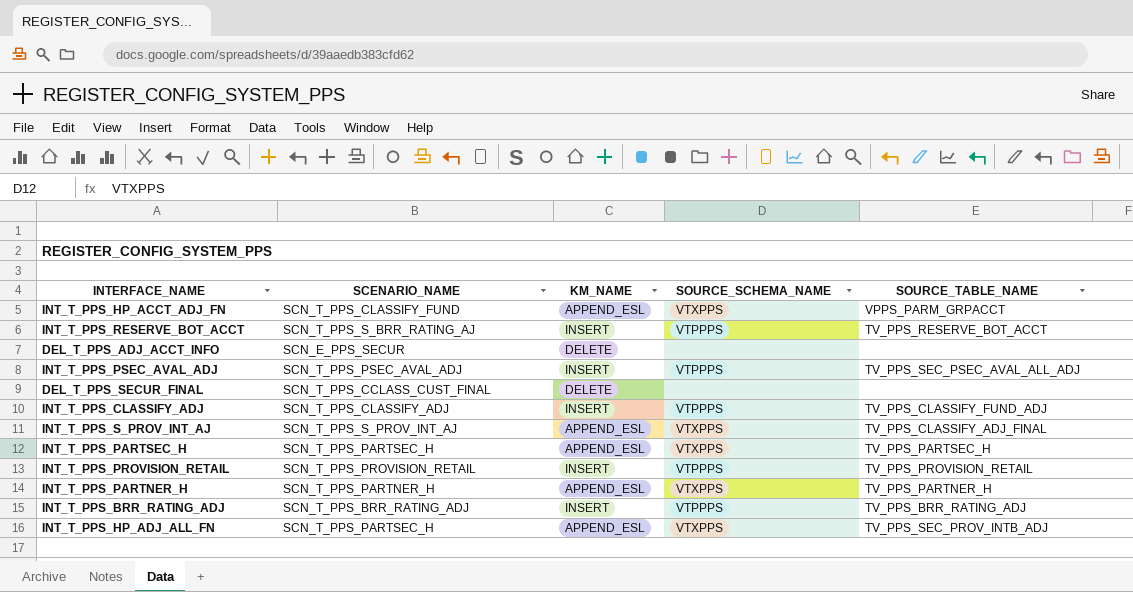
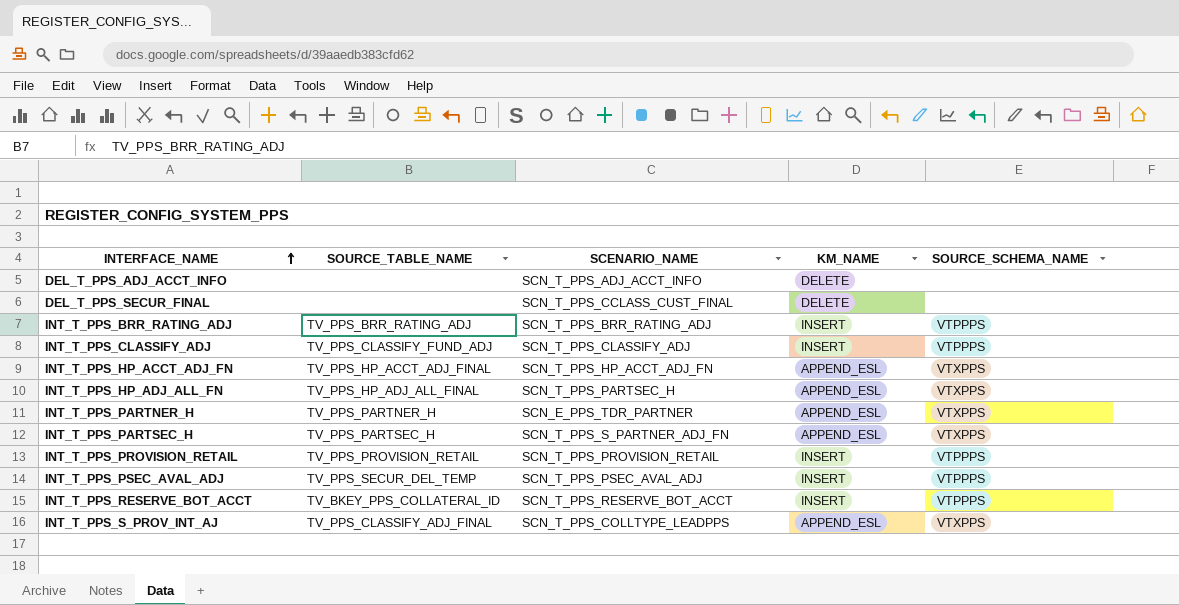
row order: none -> INTERFACE_NAME ascending
column SOURCE_TABLE_NAME | position: 5 -> 2
DEL_T_PPS_ADJ_ACCT_INFO | SCENARIO_NAME: SCN_E_PPS_SECUR -> SCN_T_PPS_ADJ_ACCT_INFO
INT_T_PPS_HP_ACCT_ADJ_FN | SOURCE_TABLE_NAME: VPPS_PARM_GRPACCT -> TV_PPS_HP_ACCT_ADJ_FINAL
INT_T_PPS_HP_ACCT_ADJ_FN | SCENARIO_NAME: SCN_T_PPS_CLASSIFY_FUND -> SCN_T_PPS_HP_ACCT_ADJ_FN
INT_T_PPS_HP_ADJ_ALL_FN | SOURCE_TABLE_NAME: TV_PPS_SEC_PROV_INTB_ADJ -> TV_PPS_HP_ADJ_ALL_FINAL
INT_T_PPS_PARTNER_H | SCENARIO_NAME: SCN_T_PPS_PARTNER_H -> SCN_E_PPS_TDR_PARTNER
INT_T_PPS_PARTSEC_H | SCENARIO_NAME: SCN_T_PPS_PARTSEC_H -> SCN_T_PPS_S_PARTNER_ADJ_FN
INT_T_PPS_PSEC_AVAL_ADJ | SOURCE_TABLE_NAME: TV_PPS_SEC_PSEC_AVAL_ALL_ADJ -> TV_PPS_SECUR_DEL_TEMP
INT_T_PPS_RESERVE_BOT_ACCT | SOURCE_TABLE_NAME: TV_PPS_RESERVE_BOT_ACCT -> TV_BKEY_PPS_COLLATERAL_ID
INT_T_PPS_RESERVE_BOT_ACCT | SCENARIO_NAME: SCN_T_PPS_S_BRR_RATING_AJ -> SCN_T_PPS_RESERVE_BOT_ACCT
INT_T_PPS_S_PROV_INT_AJ | SCENARIO_NAME: SCN_T_PPS_S_PROV_INT_AJ -> SCN_T_PPS_COLLTYPE_LEADPPS

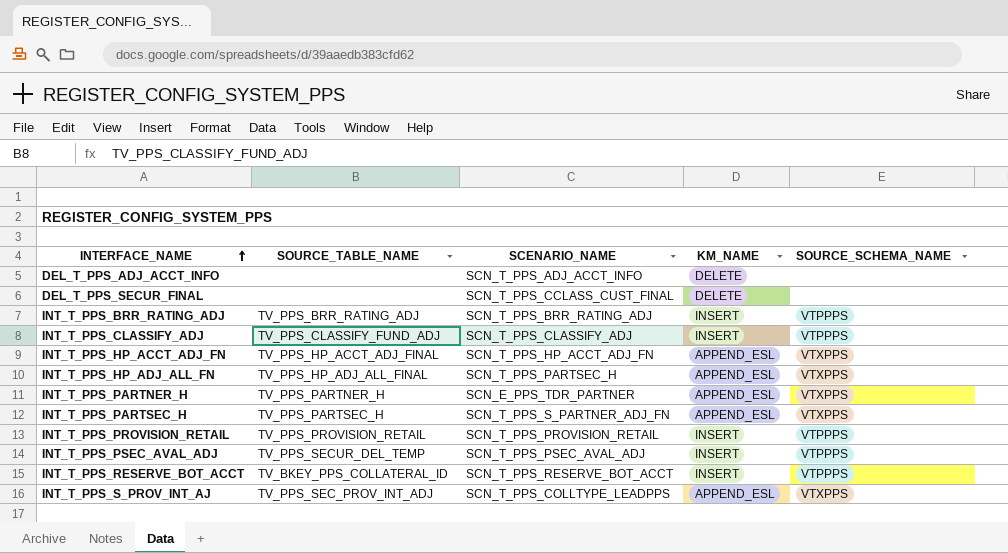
INT_T_PPS_S_PROV_INT_AJ | SOURCE_TABLE_NAME: TV_PPS_CLASSIFY_ADJ_FINAL -> TV_PPS_SEC_PROV_INT_ADJ

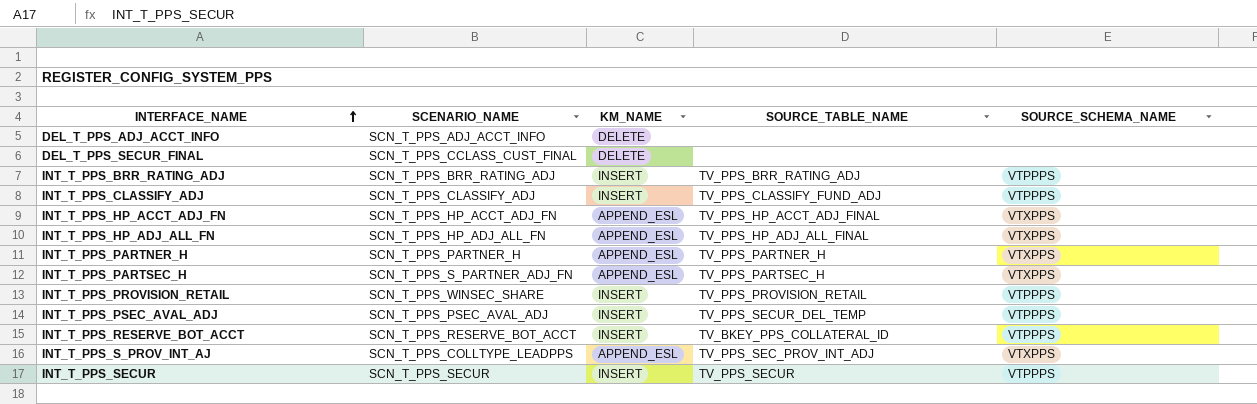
column SOURCE_TABLE_NAME | position: 2 -> 4
INT_T_PPS_HP_ADJ_ALL_FN | SCENARIO_NAME: SCN_T_PPS_PARTSEC_H -> SCN_T_PPS_HP_ADJ_ALL_FN
INT_T_PPS_PARTNER_H | SCENARIO_NAME: SCN_E_PPS_TDR_PARTNER -> SCN_T_PPS_PARTNER_H
INT_T_PPS_PROVISION_RETAIL | SCENARIO_NAME: SCN_T_PPS_PROVISION_RETAIL -> SCN_T_PPS_WINSEC_SHARE
row INT_T_PPS_SECUR: none -> SCN_T_PPS_SECUR | INSERT | TV_PPS_SECUR | VTPPPS

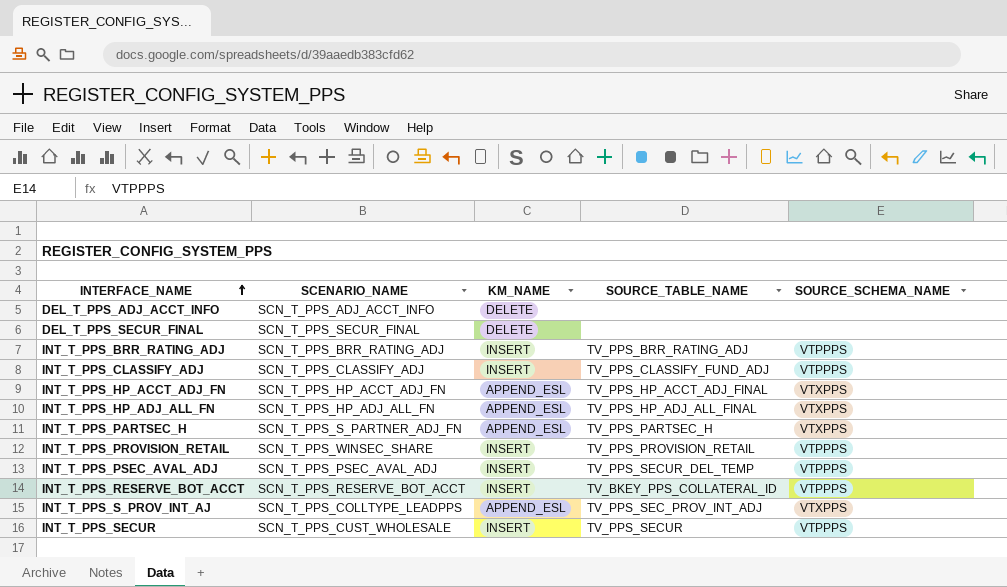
row INT_T_PPS_PARTNER_H: SCN_T_PPS_PARTNER_H | APPEND_ESL | TV_PPS_PARTNER_H | VTXPPS -> none
DEL_T_PPS_SECUR_FINAL | SCENARIO_NAME: SCN_T_PPS_CCLASS_CUST_FINAL -> SCN_T_PPS_SECUR_FINAL
INT_T_PPS_SECUR | SCENARIO_NAME: SCN_T_PPS_SECUR -> SCN_T_PPS_CUST_WHOLESALE

